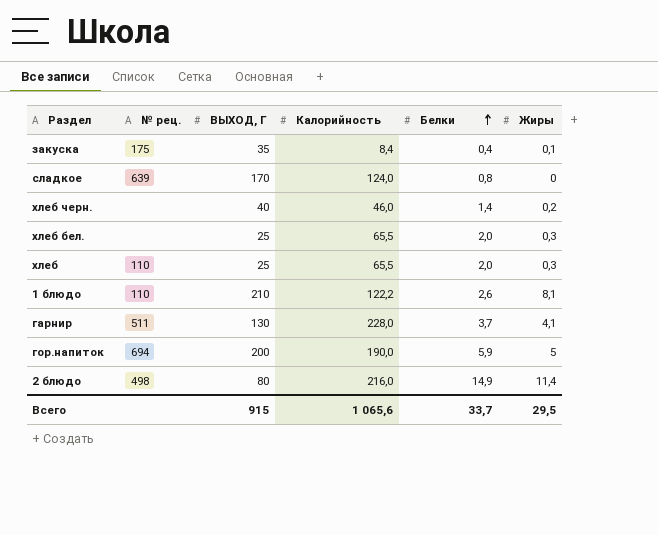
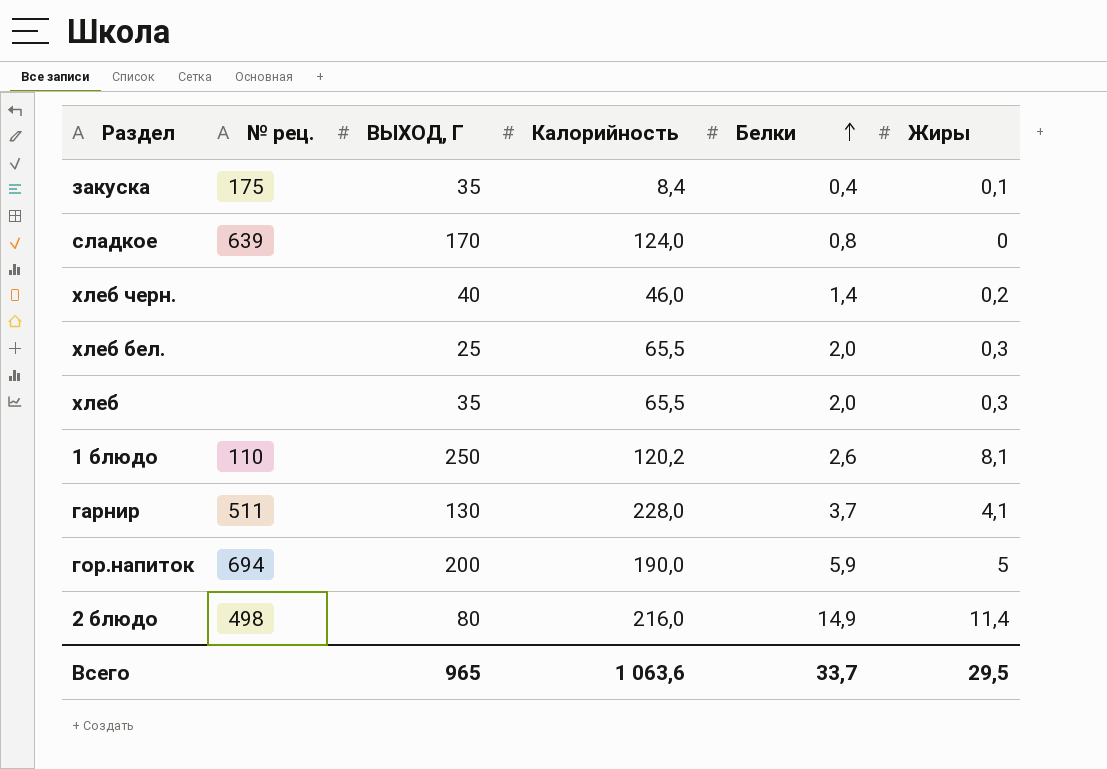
хлеб | № рец.: 110 -> none
хлеб | ВЫХОД, Г: 25 -> 35
1 блюдо | ВЫХОД, Г: 210 -> 250
1 блюдо | Калорийность: 122,2 -> 120,2
Всего | ВЫХОД, Г: 915 -> 965
Всего | Калорийность: 1 065,6 -> 1 063,6

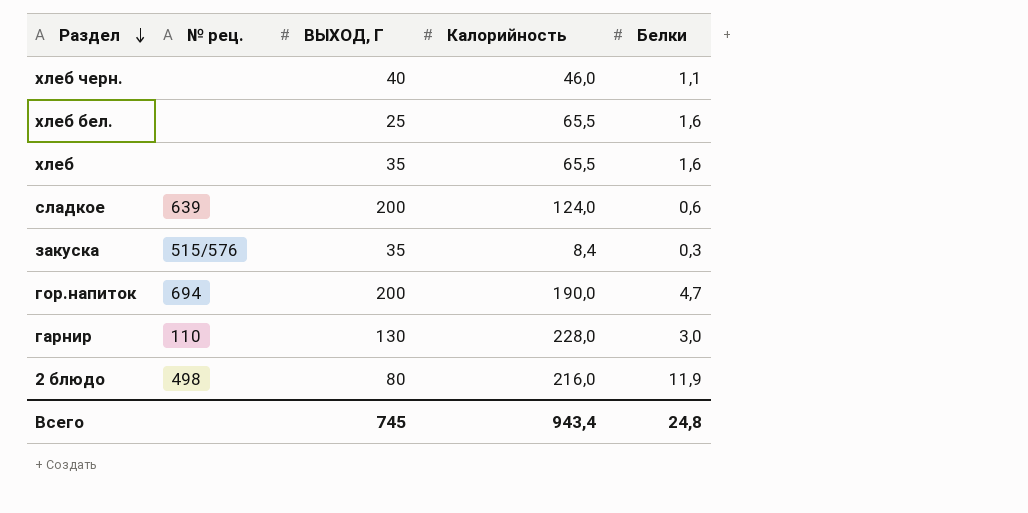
row order: Белки ascending -> Раздел descending
column Жиры | position: 6 -> none
row 1 блюдо: 110 | 250 | 120,2 | 2,6 | 8,1 -> none
хлеб черн. | Белки: 1,4 -> 1,1
хлеб бел. | Белки: 2,0 -> 1,6
хлеб | Белки: 2,0 -> 1,6
сладкое | ВЫХОД, Г: 170 -> 200
сладкое | Белки: 0,8 -> 0,6
закуска | № рец.: 175 -> 515/576
закуска | Белки: 0,4 -> 0,3
гор.напиток | Белки: 5,9 -> 4,7
гарнир | № рец.: 511 -> 110
гарнир | Белки: 3,7 -> 3,0
2 блюдо | Белки: 14,9 -> 11,9
Всего | ВЫХОД, Г: 965 -> 745
Всего | Калорийность: 1 063,6 -> 943,4
Всего | Белки: 33,7 -> 24,8

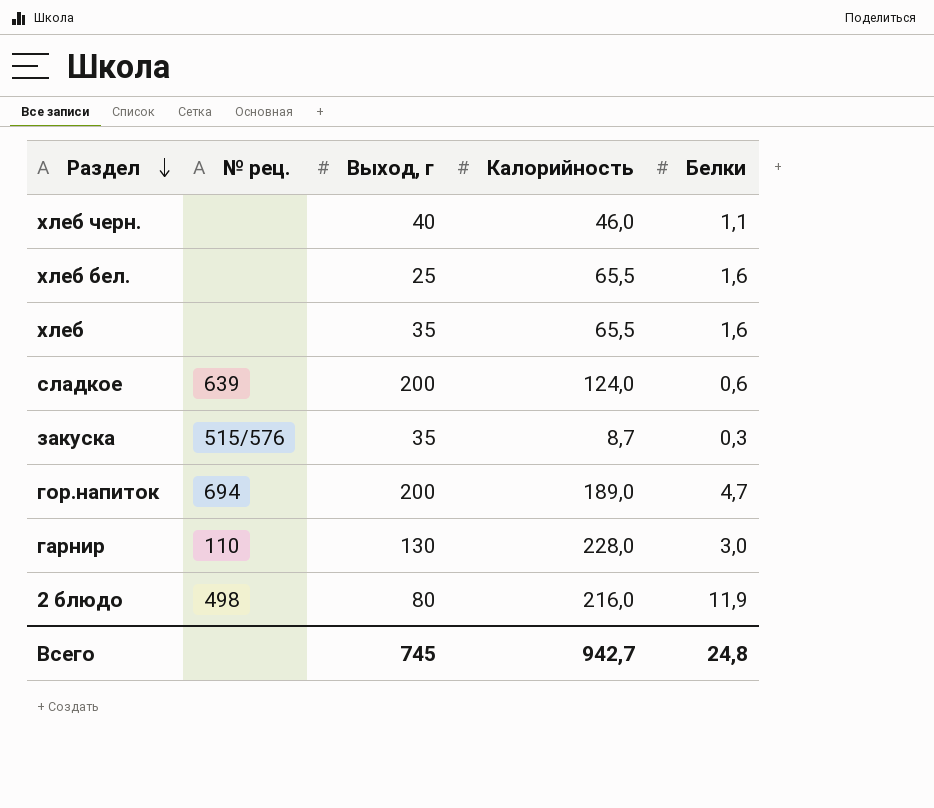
column name: ВЫХОД, Г -> Выход, г
закуска | Калорийность: 8,4 -> 8,7
гор.напиток | Калорийность: 190,0 -> 189,0
Всего | Калорийность: 943,4 -> 942,7

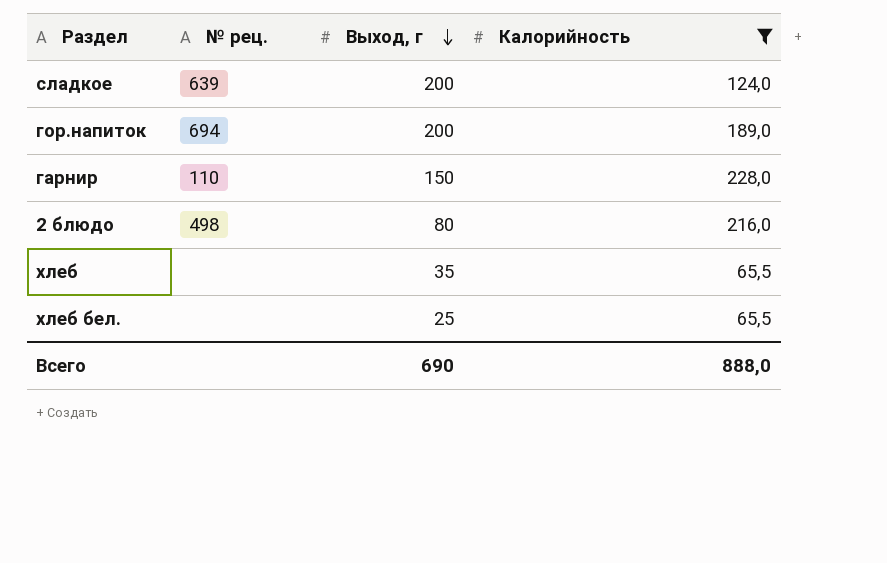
filter: none -> Калорийность >= 65,5
row order: Раздел descending -> Выход, г descending
column Белки | position: 5 -> none
гарнир | Выход, г: 130 -> 150
Всего | Выход, г: 745 -> 690
Всего | Калорийность: 942,7 -> 888,0

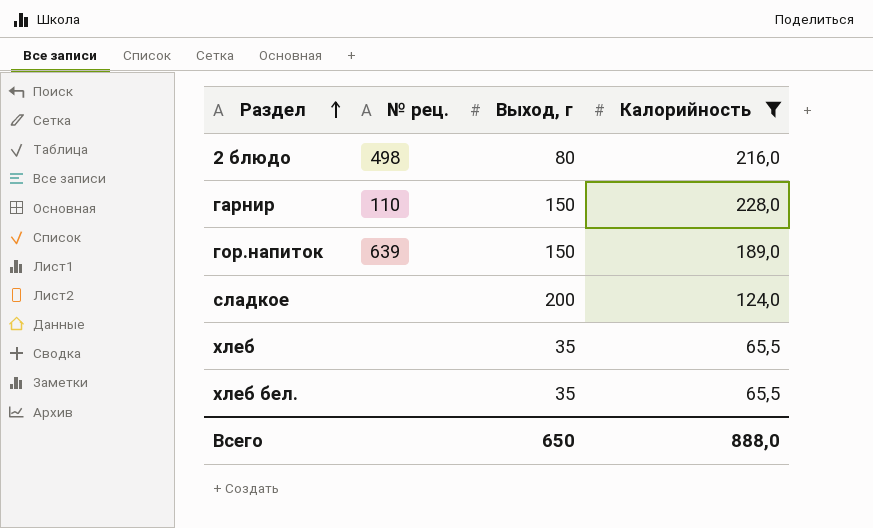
row order: Выход, г descending -> Раздел ascending
гор.напиток | № рец.: 694 -> 639
гор.напиток | Выход, г: 200 -> 150
сладкое | № рец.: 639 -> none
хлеб бел. | Выход, г: 25 -> 35
Всего | Выход, г: 690 -> 650

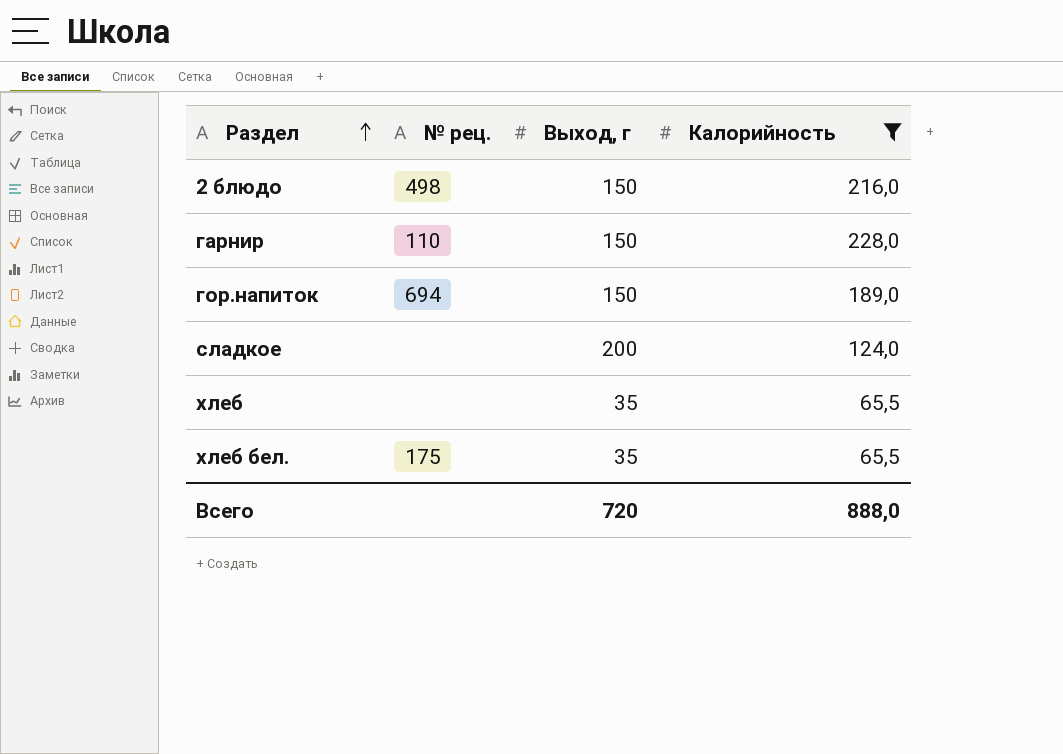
2 блюдо | Выход, г: 80 -> 150
гор.напиток | № рец.: 639 -> 694
хлеб бел. | № рец.: none -> 175
Всего | Выход, г: 650 -> 720

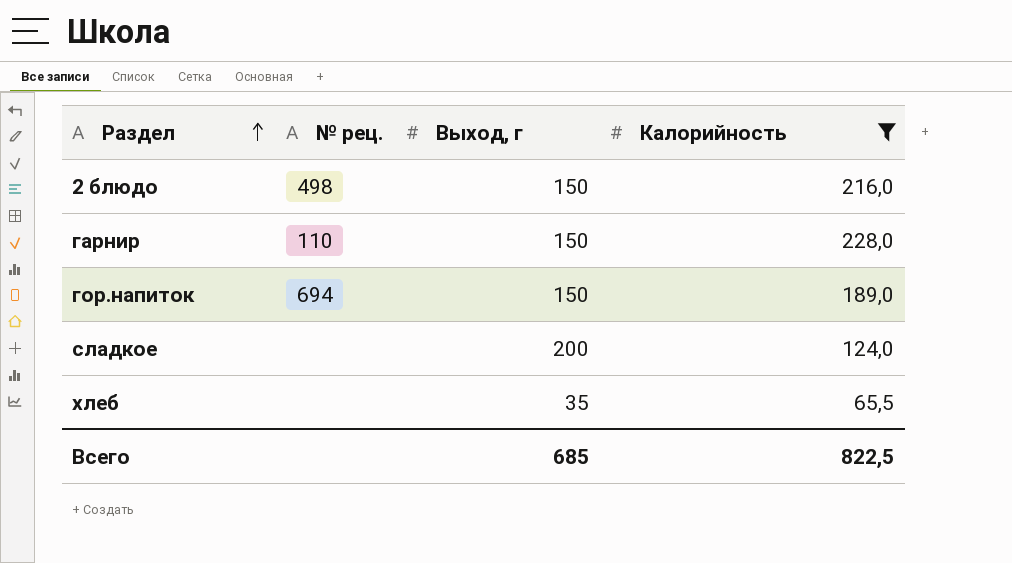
row хлеб бел.: 175 | 35 | 65,5 -> none
Всего | Выход, г: 720 -> 685
Всего | Калорийность: 888,0 -> 822,5

